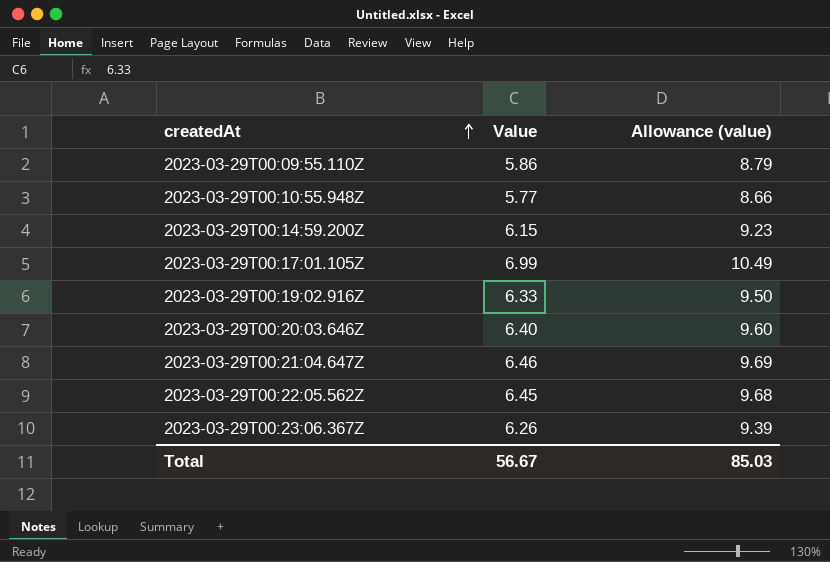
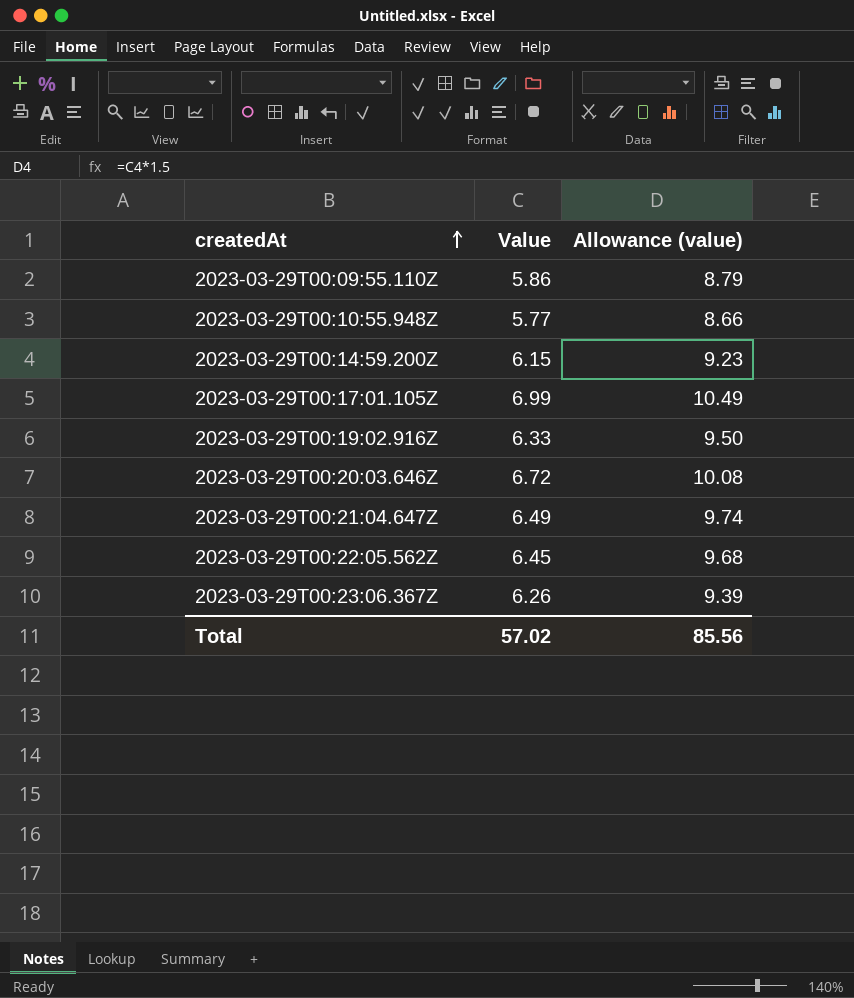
2023-03-29T00:20:03.646Z | Value: 6.40 -> 6.72
2023-03-29T00:20:03.646Z | Allowance (value): 9.60 -> 10.08
2023-03-29T00:21:04.647Z | Value: 6.46 -> 6.49
2023-03-29T00:21:04.647Z | Allowance (value): 9.69 -> 9.74
Total | Value: 56.67 -> 57.02
Total | Allowance (value): 85.03 -> 85.56

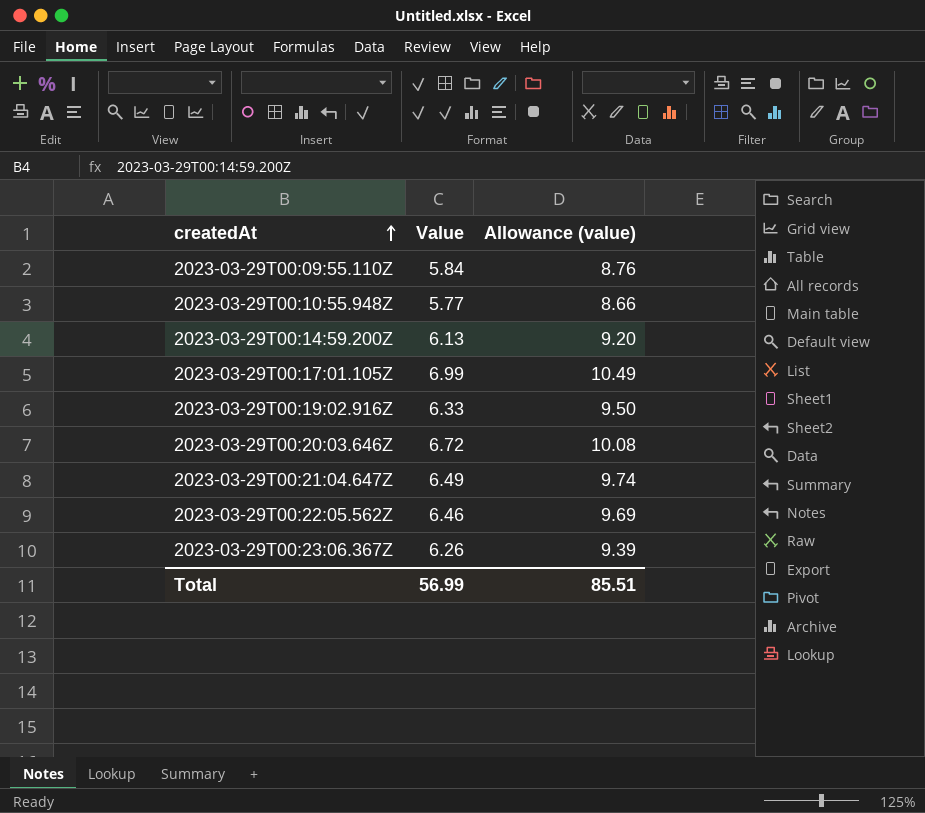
2023-03-29T00:09:55.110Z | Value: 5.86 -> 5.84
2023-03-29T00:09:55.110Z | Allowance (value): 8.79 -> 8.76
2023-03-29T00:14:59.200Z | Value: 6.15 -> 6.13
2023-03-29T00:14:59.200Z | Allowance (value): 9.23 -> 9.20
2023-03-29T00:22:05.562Z | Value: 6.45 -> 6.46
2023-03-29T00:22:05.562Z | Allowance (value): 9.68 -> 9.69
Total | Value: 57.02 -> 56.99
Total | Allowance (value): 85.56 -> 85.51

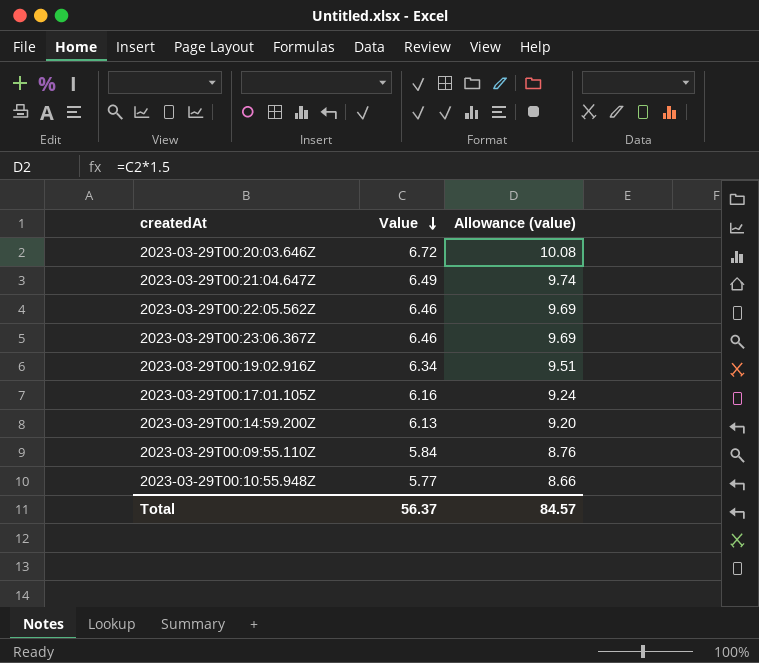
row order: createdAt ascending -> Value descending
2023-03-29T00:23:06.367Z | Value: 6.26 -> 6.46
2023-03-29T00:23:06.367Z | Allowance (value): 9.39 -> 9.69
2023-03-29T00:19:02.916Z | Value: 6.33 -> 6.34
2023-03-29T00:19:02.916Z | Allowance (value): 9.50 -> 9.51
2023-03-29T00:17:01.105Z | Value: 6.99 -> 6.16
2023-03-29T00:17:01.105Z | Allowance (value): 10.49 -> 9.24
Total | Value: 56.99 -> 56.37
Total | Allowance (value): 85.51 -> 84.57

